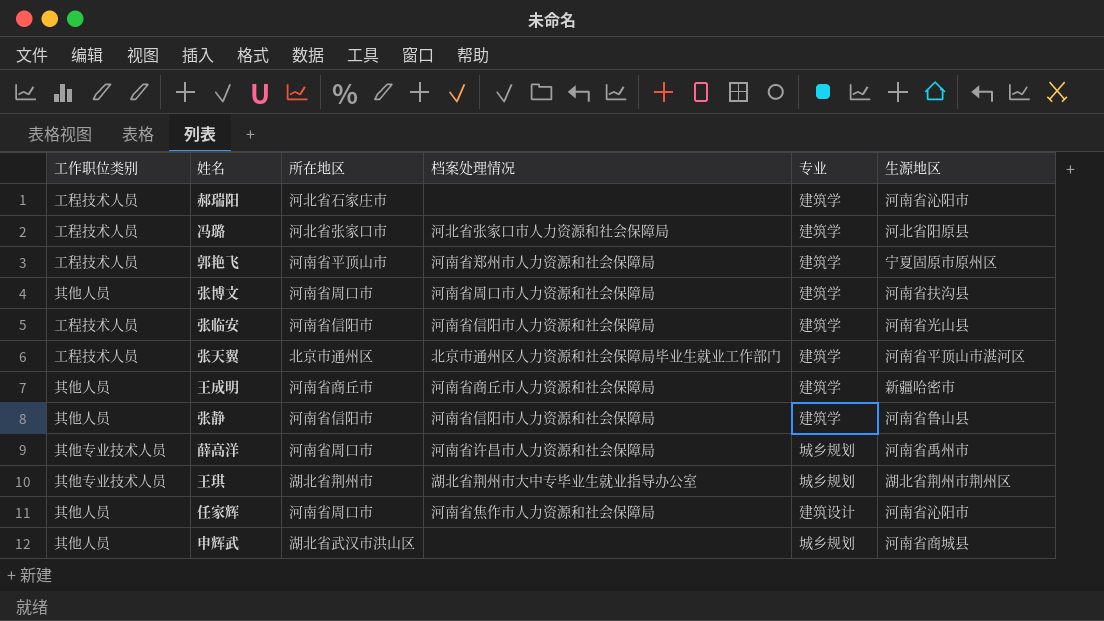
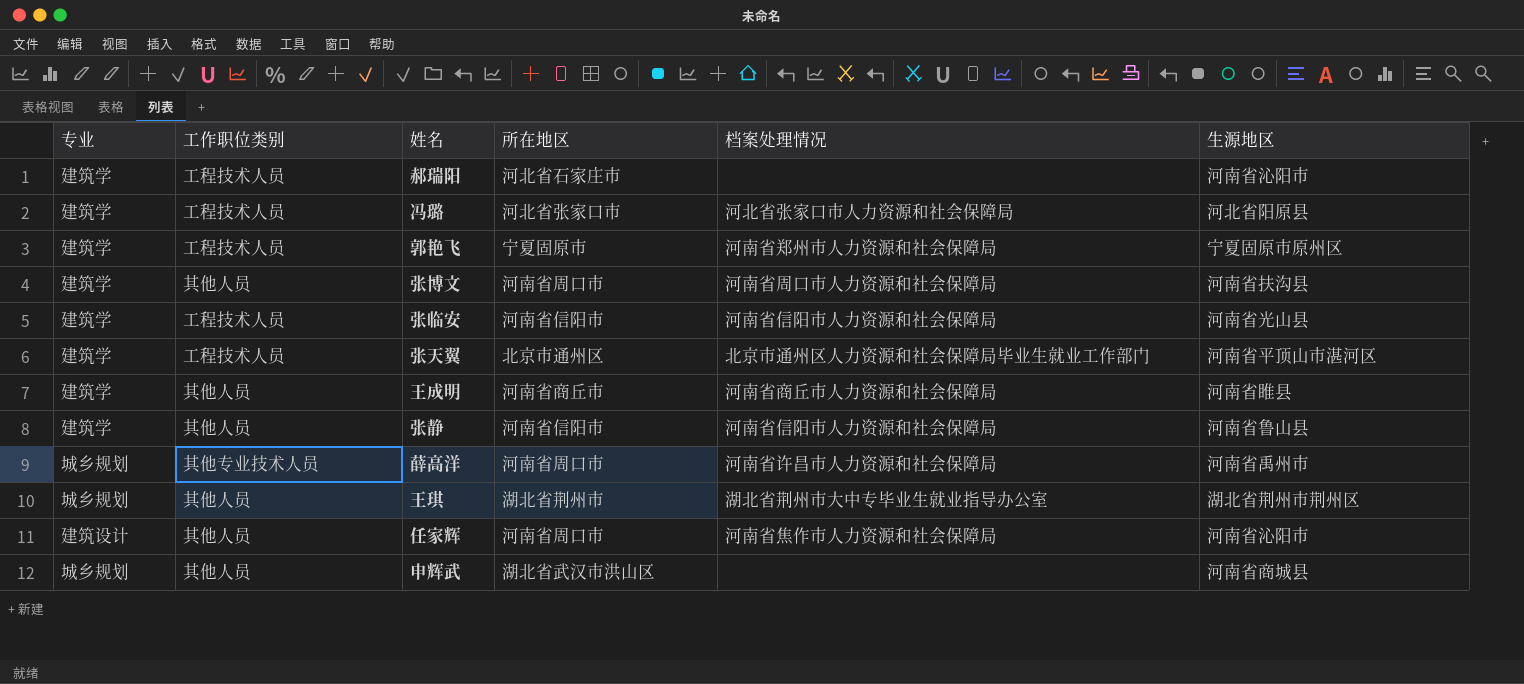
column 专业 | position: 5 -> 1
郭艳飞 | 所在地区: 河南省平顶山市 -> 宁夏固原市
王成明 | 生源地区: 新疆哈密市 -> 河南省睢县
王琪 | 工作职位类别: 其他专业技术人员 -> 其他人员

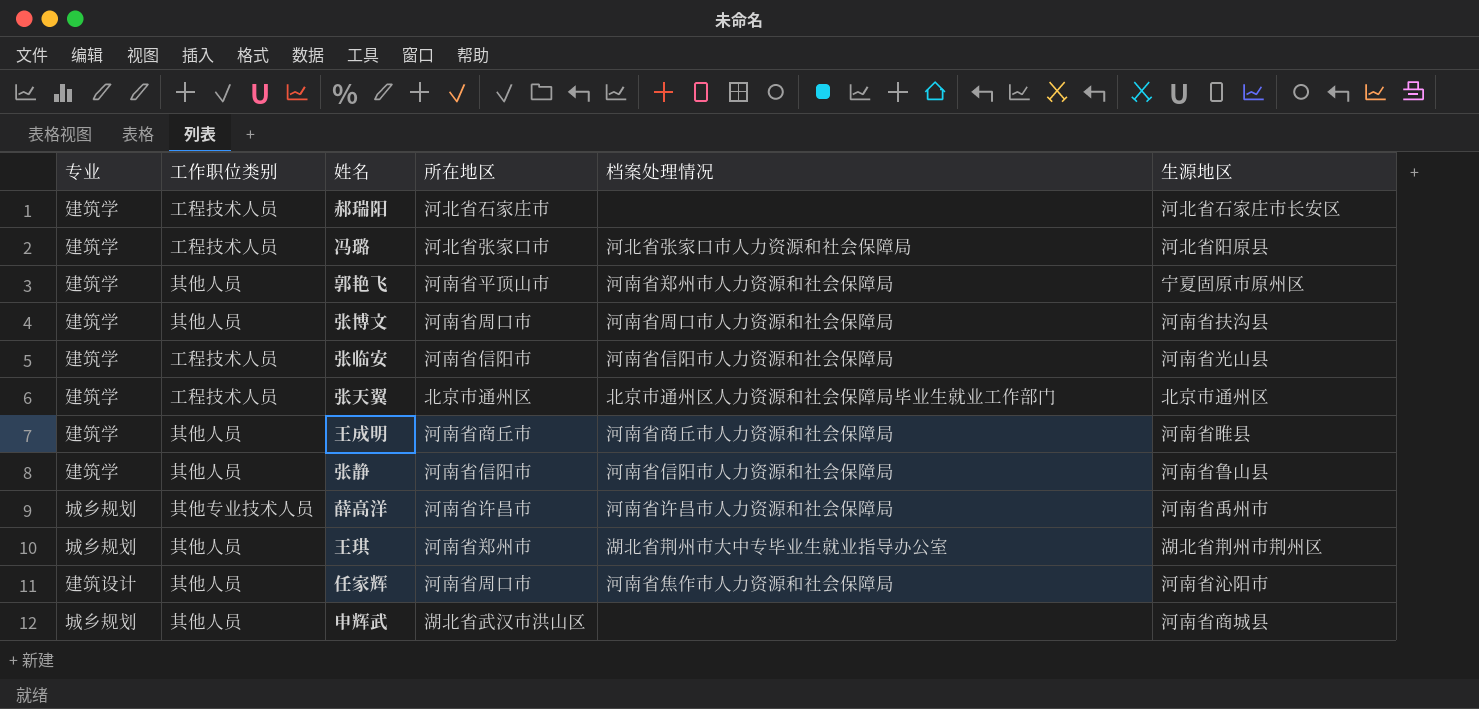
郝瑞阳 | 生源地区: 河南省沁阳市 -> 河北省石家庄市长安区
郭艳飞 | 工作职位类别: 工程技术人员 -> 其他人员
郭艳飞 | 所在地区: 宁夏固原市 -> 河南省平顶山市
张天翼 | 生源地区: 河南省平顶山市湛河区 -> 北京市通州区
薛高洋 | 所在地区: 河南省周口市 -> 河南省许昌市
王琪 | 所在地区: 湖北省荆州市 -> 河南省郑州市

